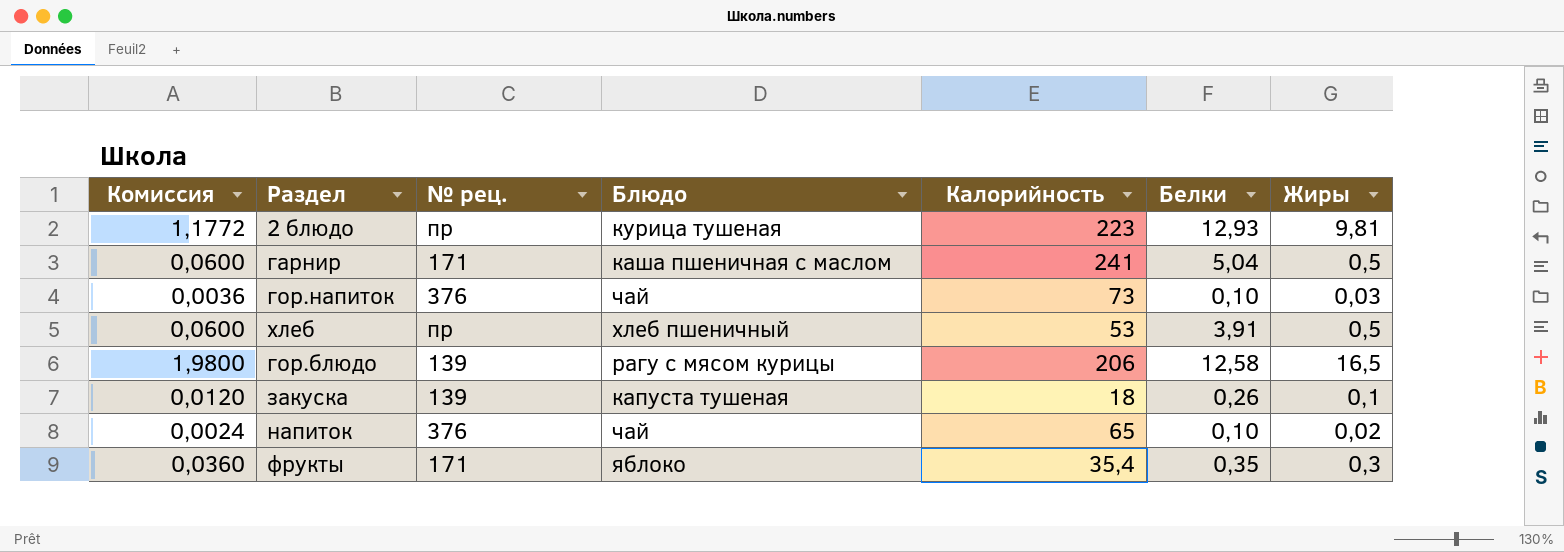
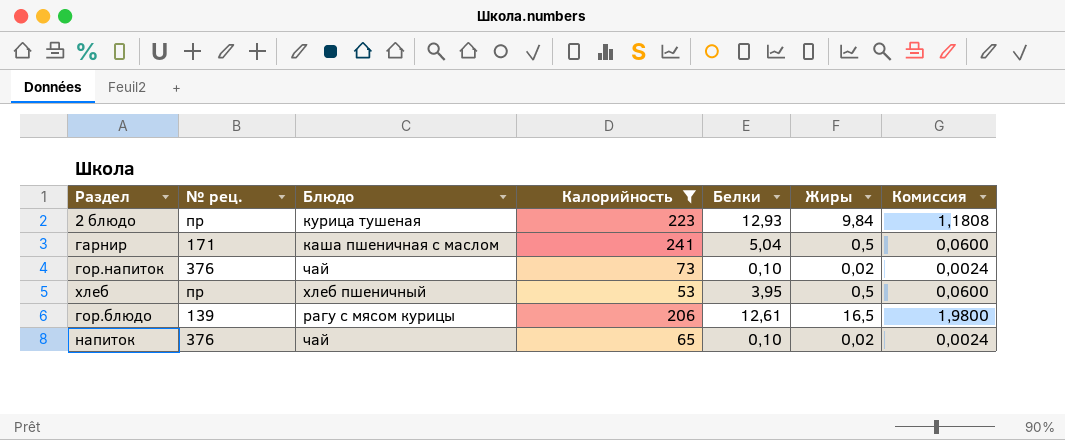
filter: none -> Калорийность >= 53
column Комиссия | position: 1 -> 7
2 блюдо | Жиры: 9,81 -> 9,84
2 блюдо | Комиссия: 1,1772 -> 1,1808
гор.напиток | Жиры: 0,03 -> 0,02
гор.напиток | Комиссия: 0,0036 -> 0,0024
хлеб | Белки: 3,91 -> 3,95
гор.блюдо | Белки: 12,58 -> 12,61

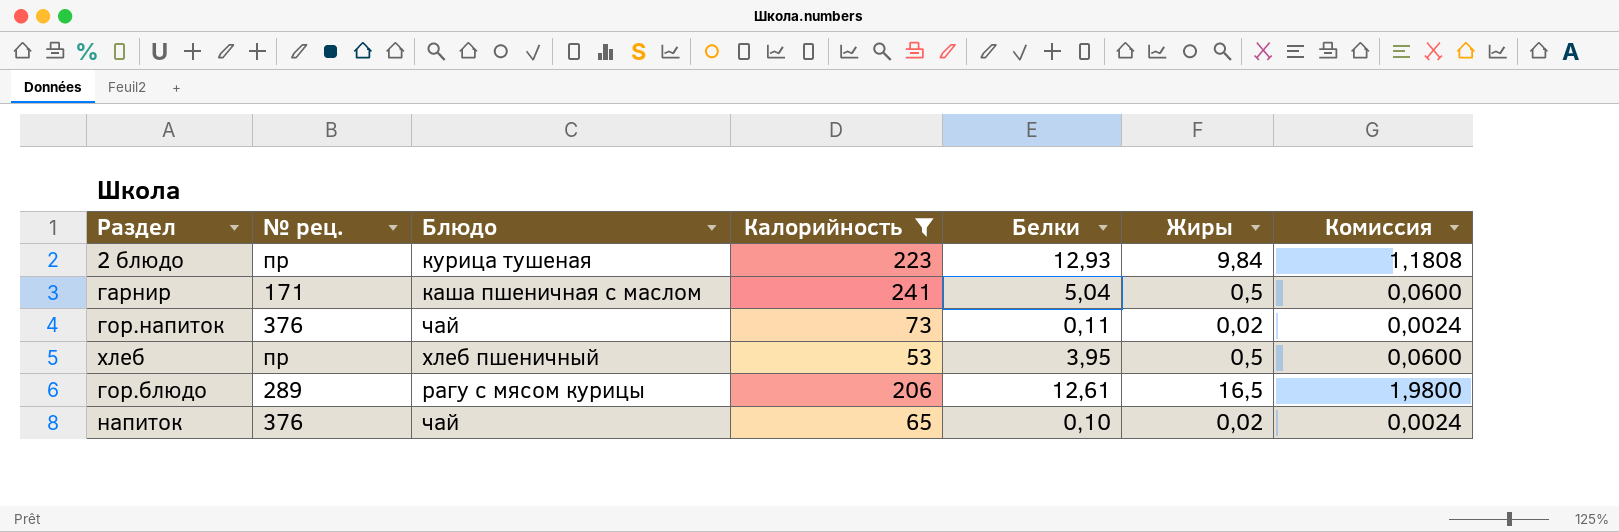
гор.напиток | Белки: 0,10 -> 0,11
гор.блюдо | № рец.: 139 -> 289

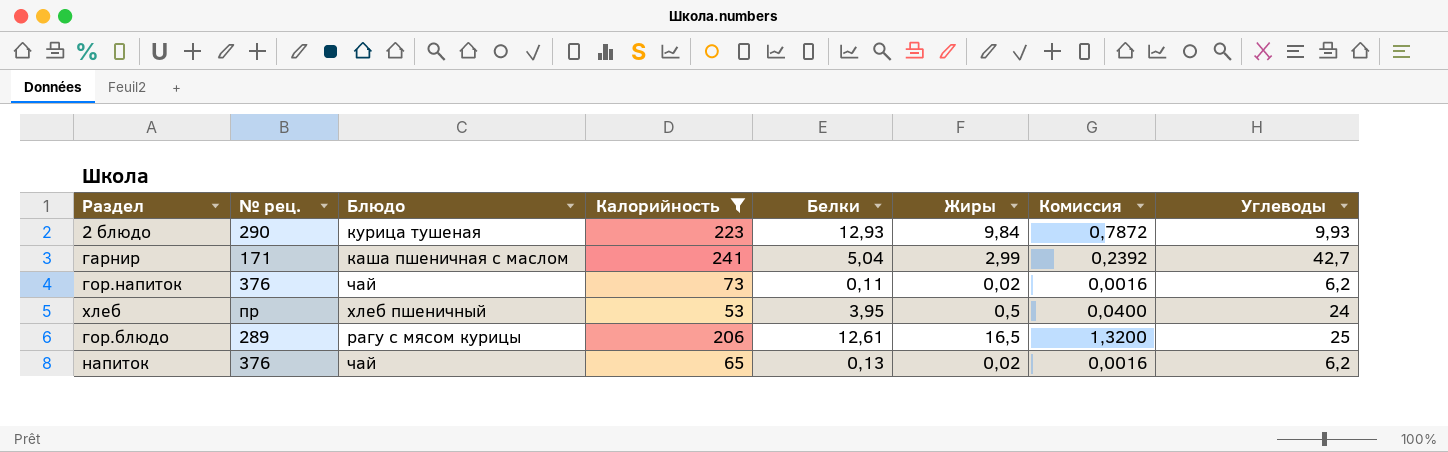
column Комиссия | formula: [Жиры] * 0,12 -> [Жиры] * 0,08
column Углеводы | position: none -> 8
2 блюдо | № рец.: пр -> 290
гарнир | Жиры: 0,5 -> 2,99
напиток | Белки: 0,10 -> 0,13

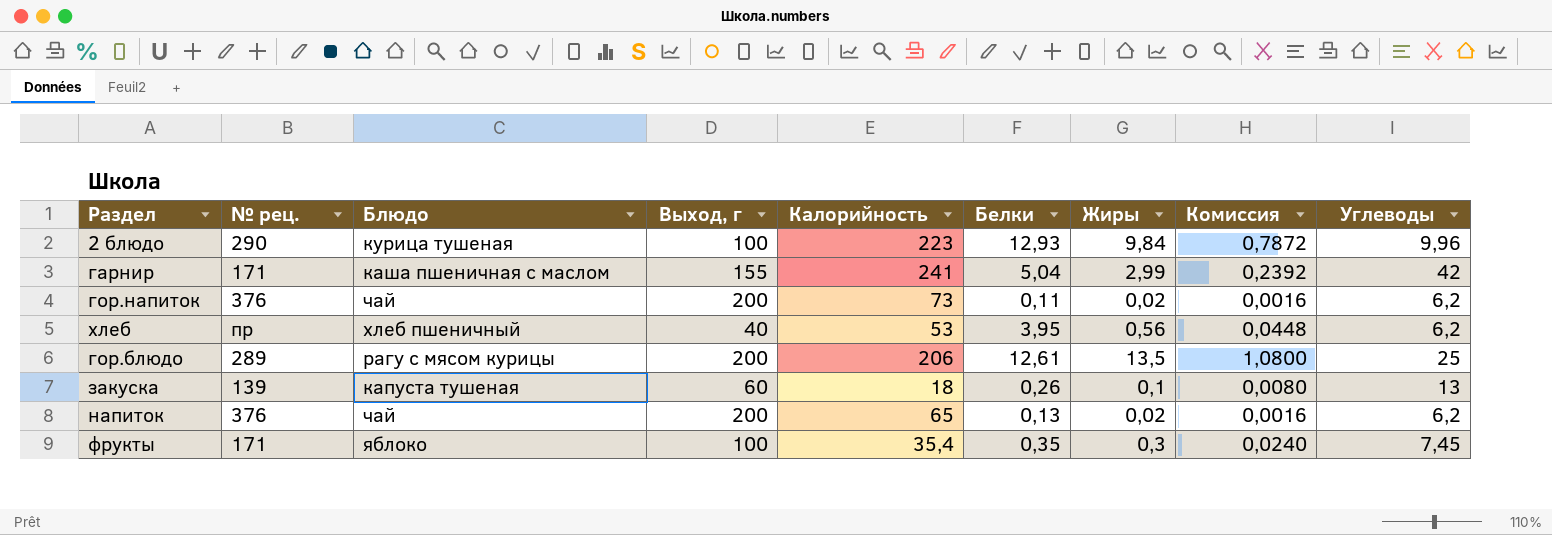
filter: Калорийность >= 53 -> none
column Выход, г | position: none -> 4
2 блюдо | Углеводы: 9,93 -> 9,96
гарнир | Углеводы: 42,7 -> 42
хлеб | Жиры: 0,5 -> 0,56
хлеб | Комиссия: 0,0400 -> 0,0448
хлеб | Углеводы: 24 -> 6,2
гор.блюдо | Жиры: 16,5 -> 13,5
гор.блюдо | Комиссия: 1,3200 -> 1,0800

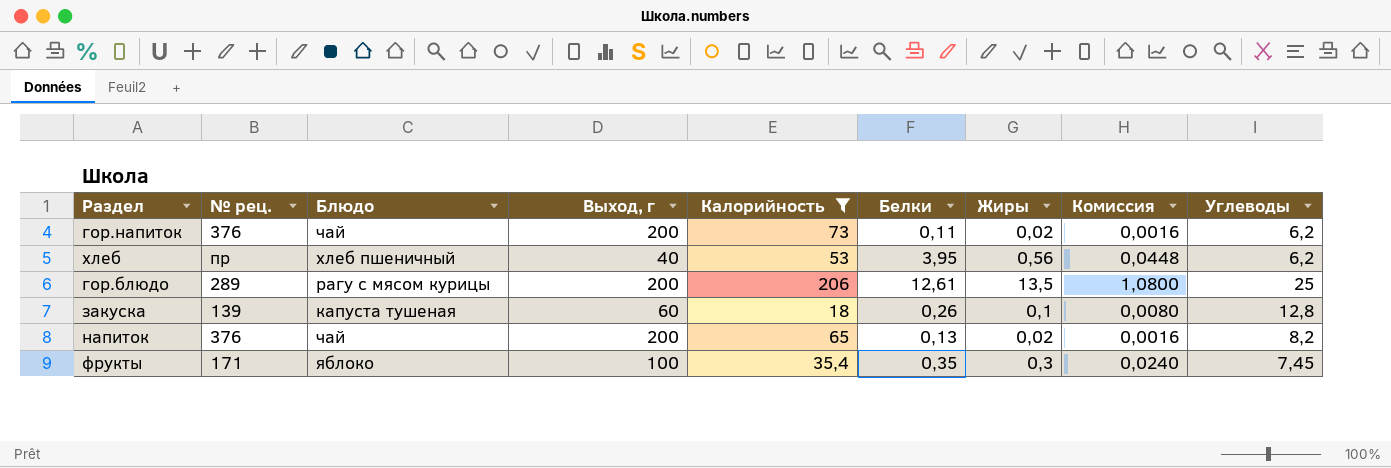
filter: none -> Калорийность <= 206
закуска | Углеводы: 13 -> 12,8
напиток | Углеводы: 6,2 -> 8,2

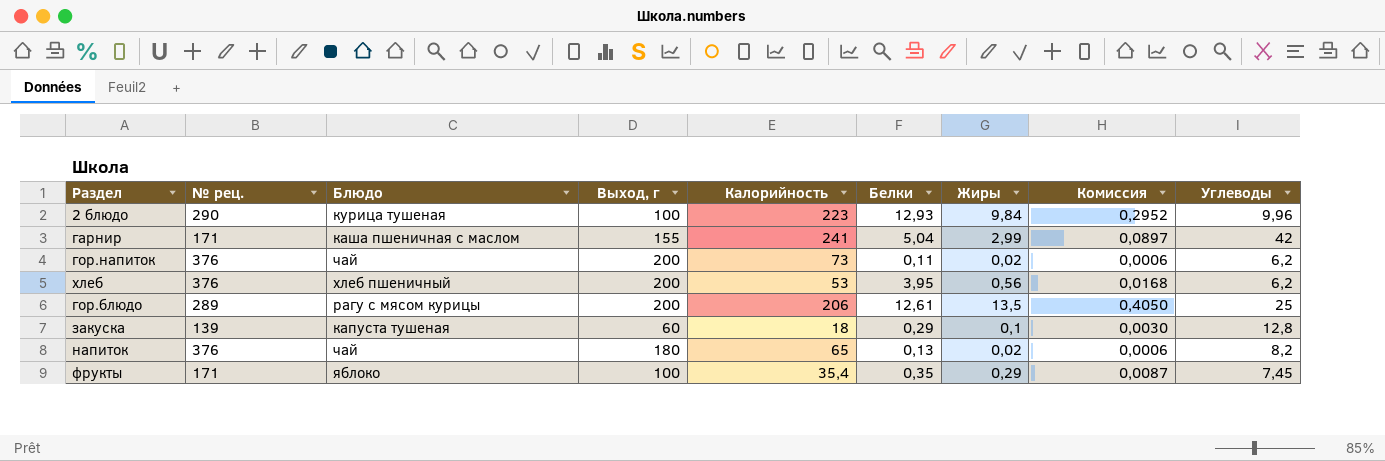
filter: Калорийность <= 206 -> none
column Комиссия | formula: [Жиры] * 0,08 -> [Жиры] * 0,03
хлеб | № рец.: пр -> 376
хлеб | Выход, г: 40 -> 200
закуска | Белки: 0,26 -> 0,29
напиток | Выход, г: 200 -> 180
фрукты | Жиры: 0,3 -> 0,29

